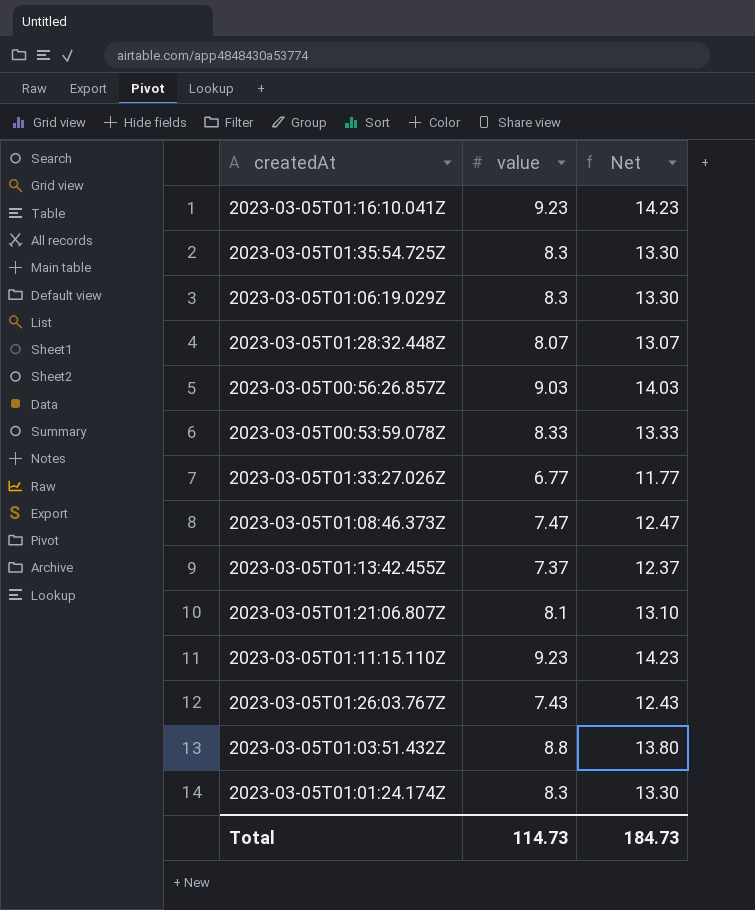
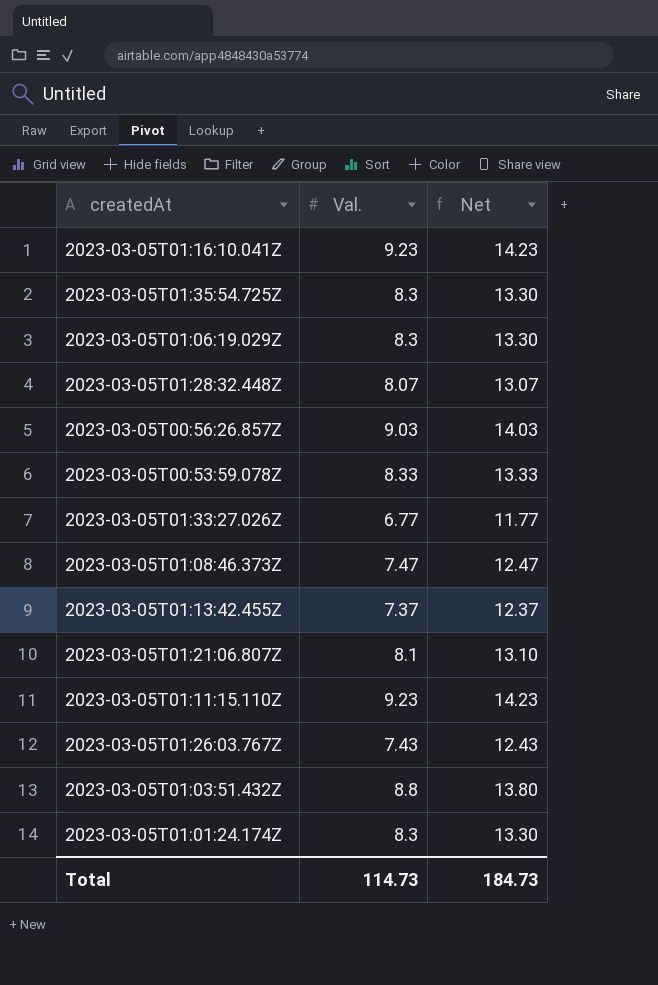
column name: value -> Val.

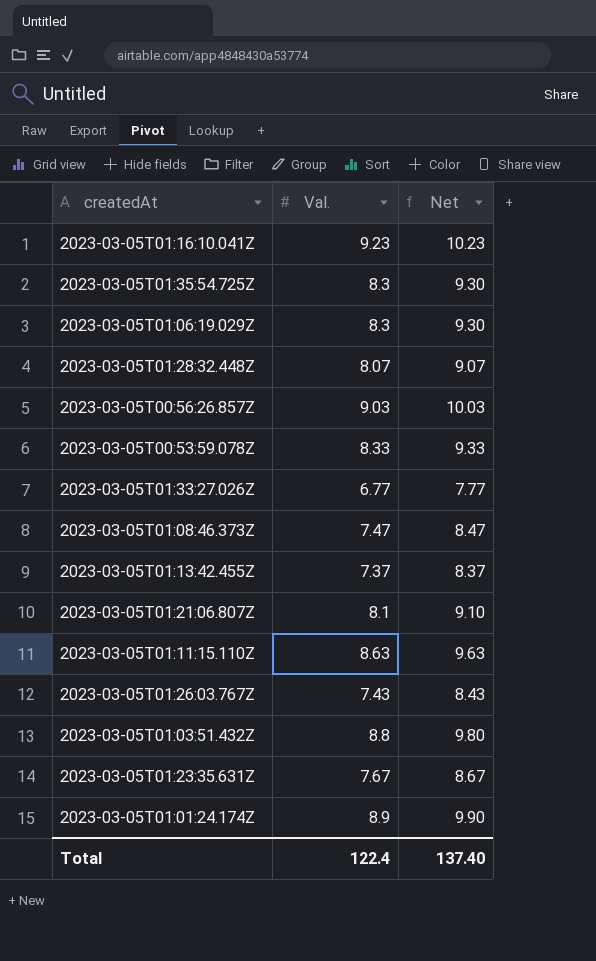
column Net | formula: [Val.] + 5 -> [Val.] + 1
2023-03-05T01:11:15.110Z | Val.: 9.23 -> 8.63
row 2023-03-05T01:23:35.631Z: none -> 7.67 | 8.67
2023-03-05T01:01:24.174Z | Val.: 8.3 -> 8.9
Total | Val.: 114.73 -> 122.4
Total | Net: 184.73 -> 137.40

